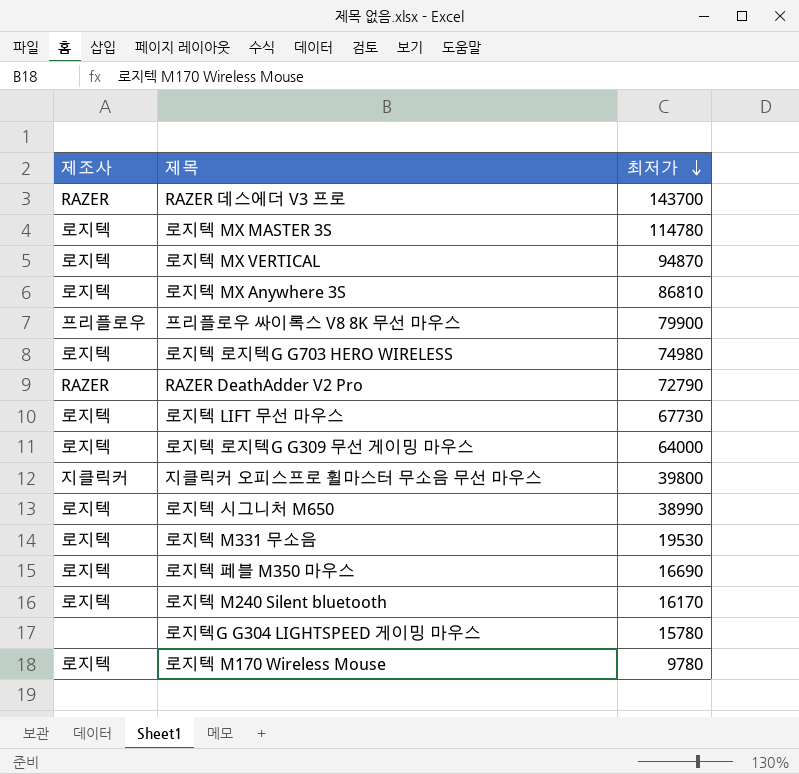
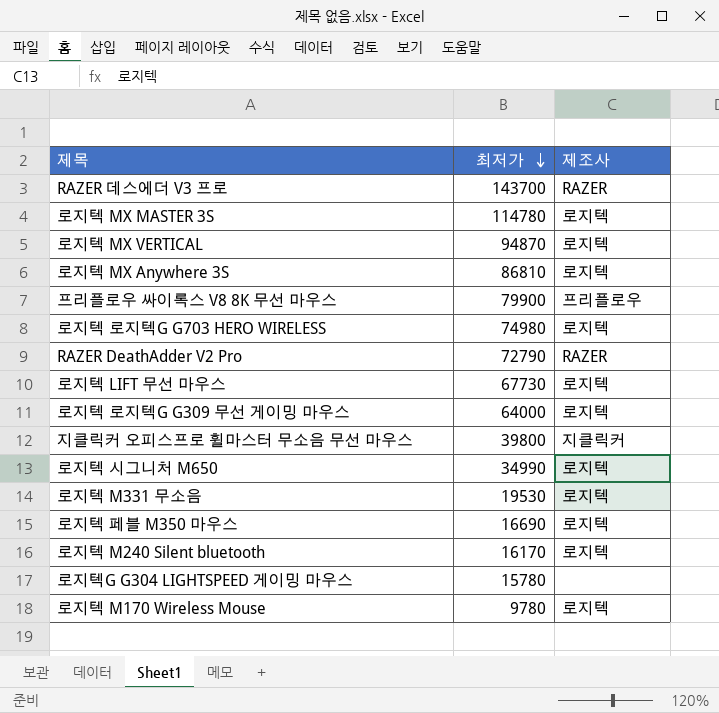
column 제조사 | position: 1 -> 3
로지텍 시그니처 M650 | 최저가: 38990 -> 34990

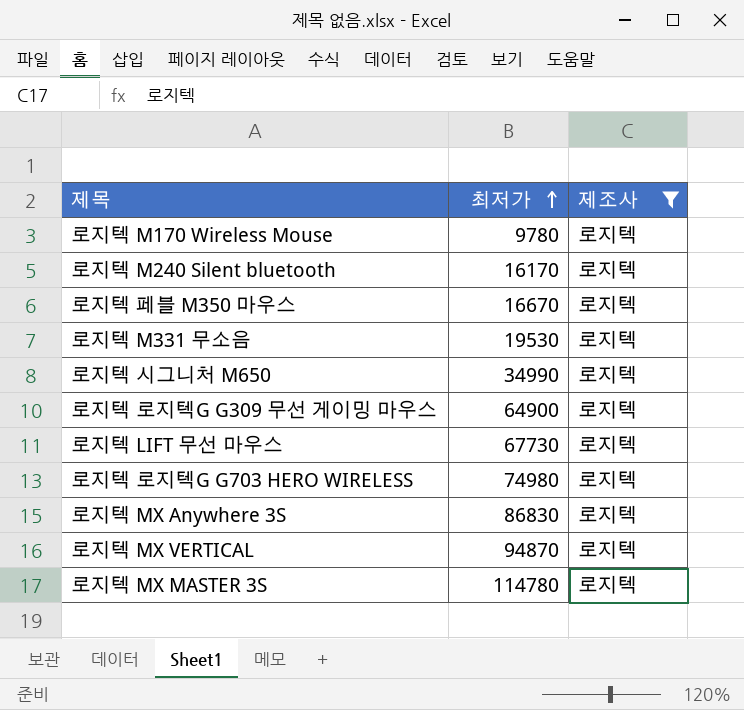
filter: none -> 제조사 = 로지텍
row order: 최저가 descending -> 최저가 ascending
로지텍 페블 M350 마우스 | 최저가: 16690 -> 16670
로지텍 로지텍G G309 무선 게이밍 마우스 | 최저가: 64000 -> 64900
로지텍 MX Anywhere 3S | 최저가: 86810 -> 86830

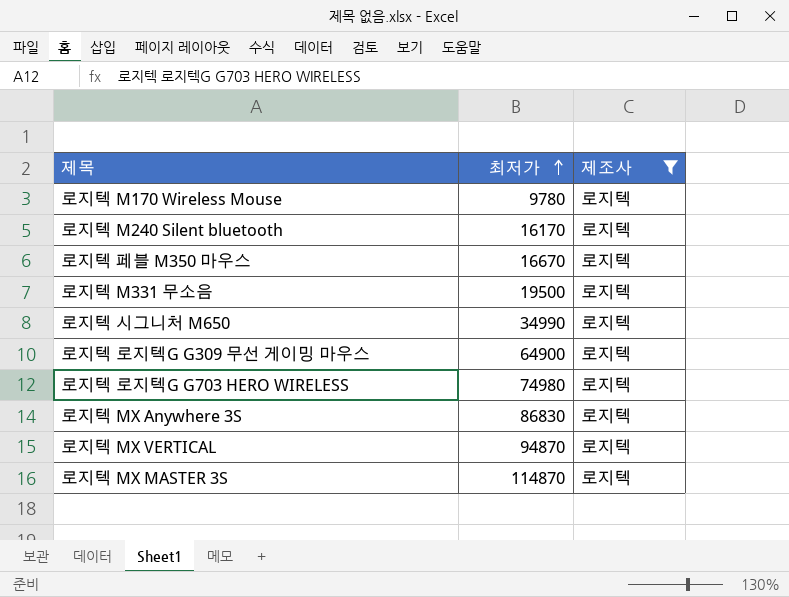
row 로지텍 LIFT 무선 마우스: 67730 | 로지텍 -> none
로지텍 M331 무소음 | 최저가: 19530 -> 19500
로지텍 MX MASTER 3S | 최저가: 114780 -> 114870

